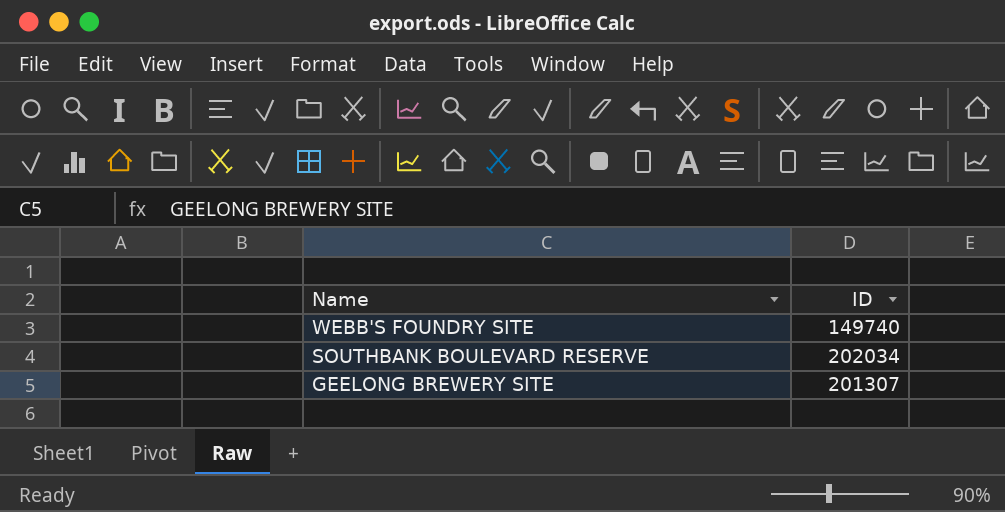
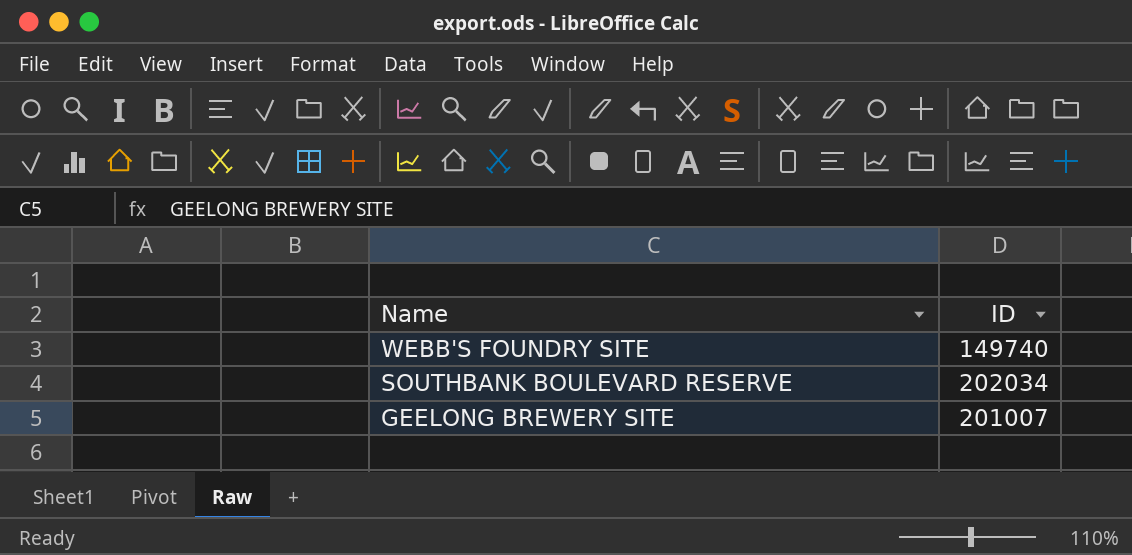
GEELONG BREWERY SITE | ID: 201307 -> 201007

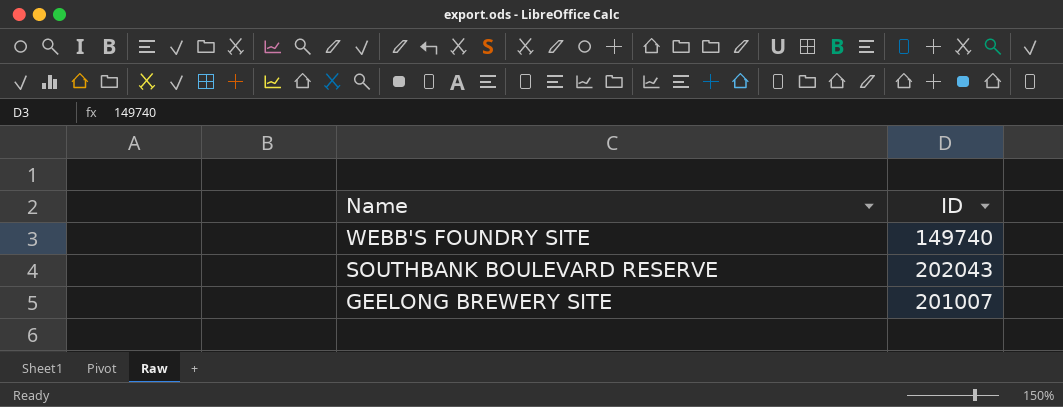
SOUTHBANK BOULEVARD RESERVE | ID: 202034 -> 202043

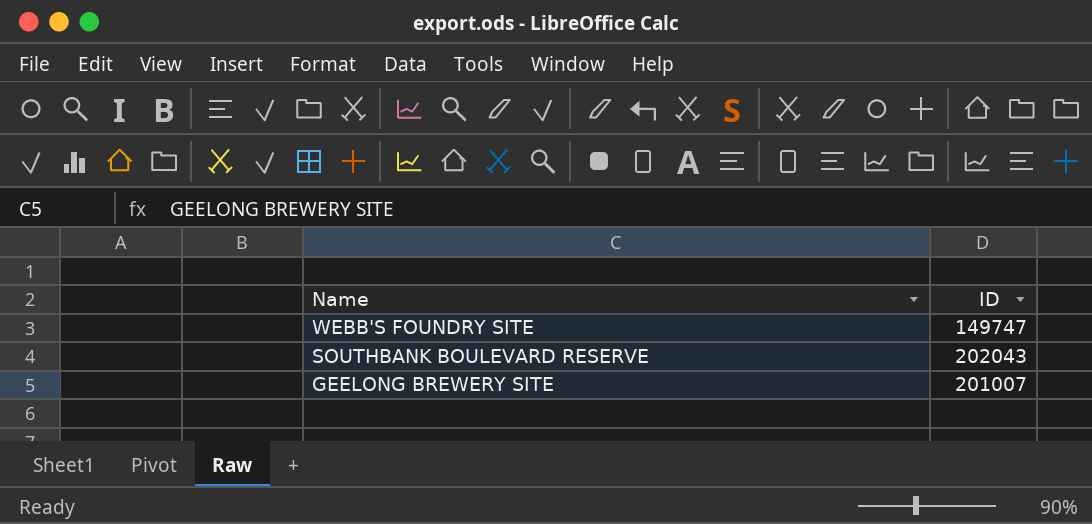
WEBB'S FOUNDRY SITE | ID: 149740 -> 149747

